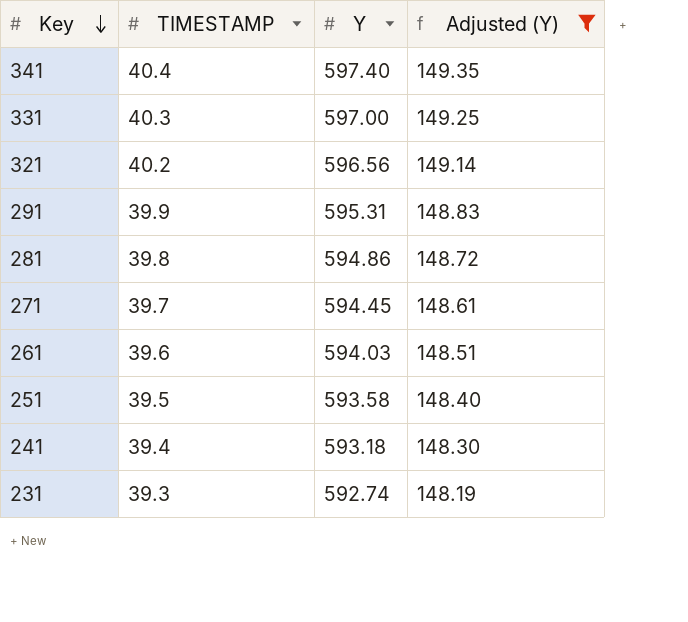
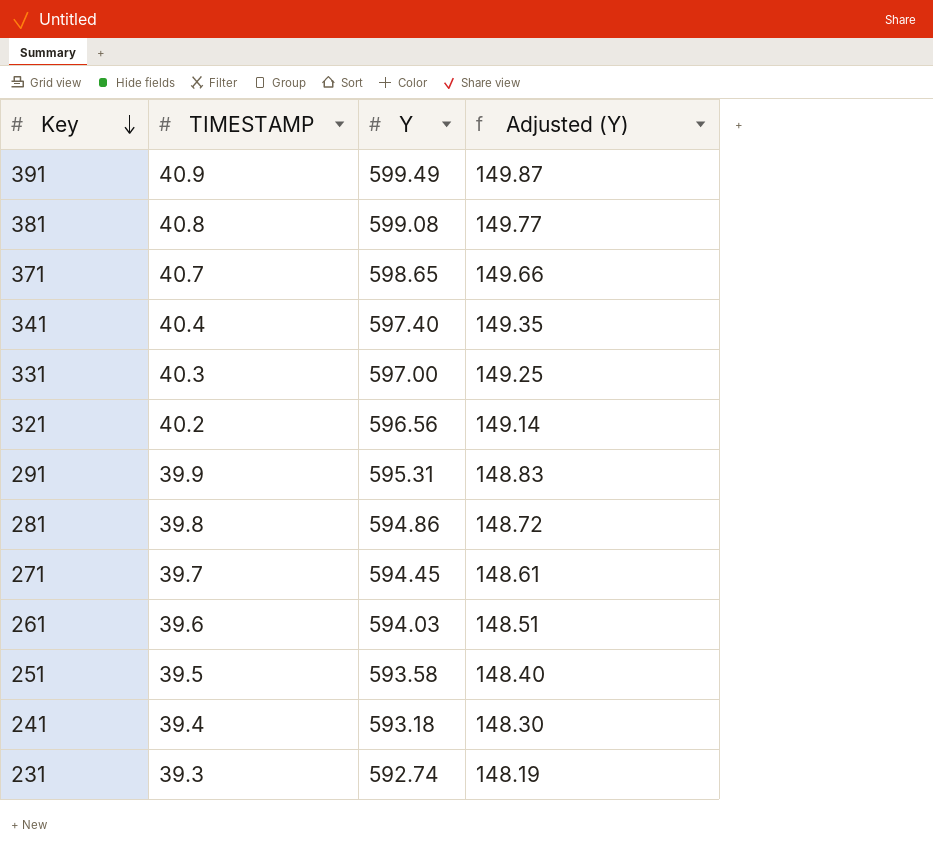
filter: Adjusted (Y) <= 149.35 -> none

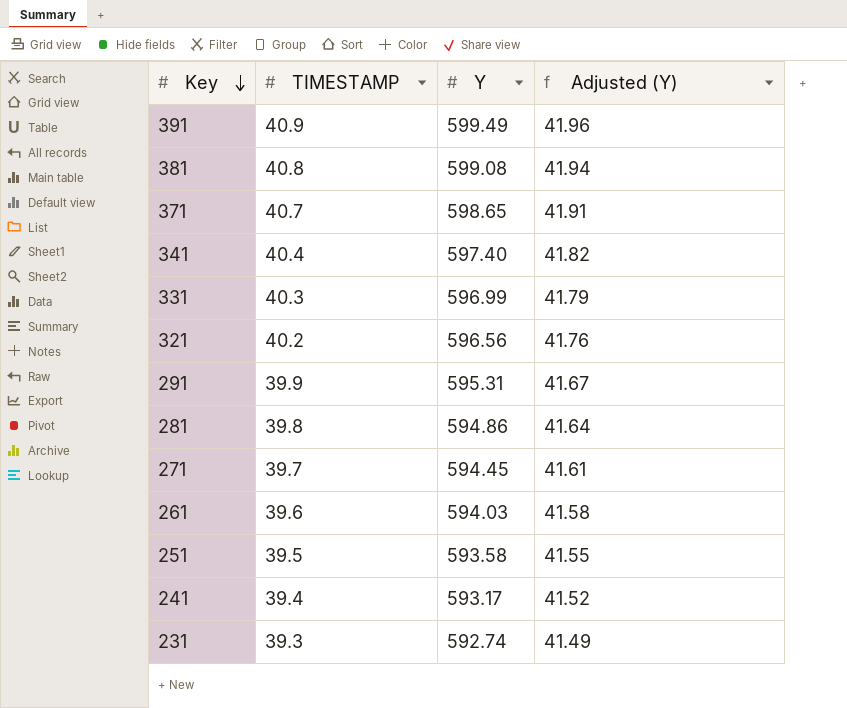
column Adjusted (Y) | formula: [Y] * 0.25 -> [Y] * 0.07
331 | Y: 597.00 -> 596.99
241 | Y: 593.18 -> 593.17

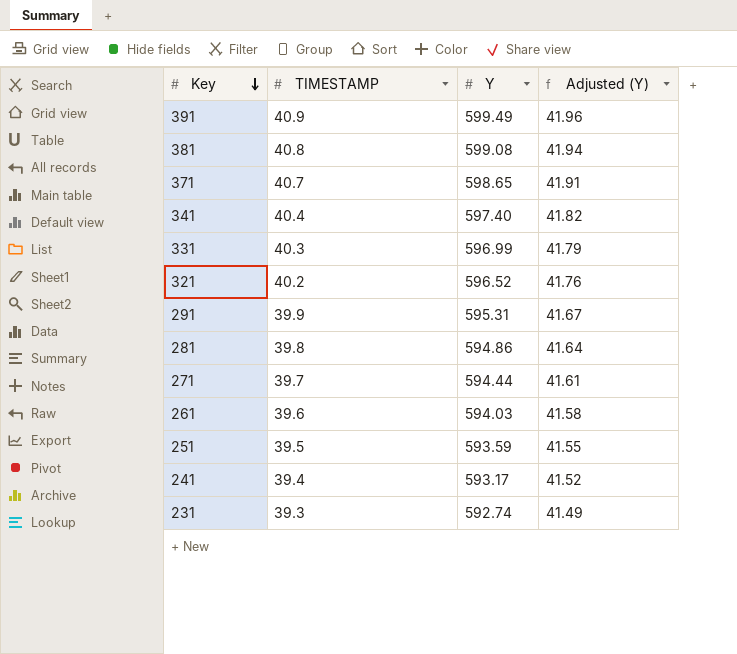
321 | Y: 596.56 -> 596.52
271 | Y: 594.45 -> 594.44
251 | Y: 593.58 -> 593.59

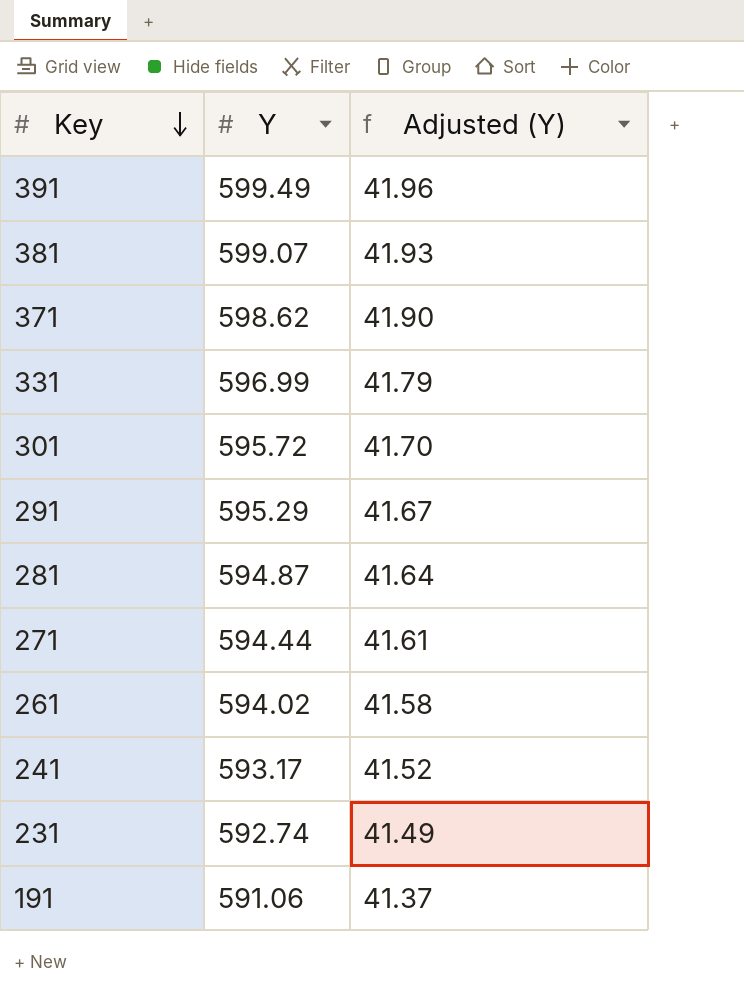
column TIMESTAMP | position: 2 -> none
row 341: 40.4 | 597.40 | 41.82 -> none
row 321: 40.2 | 596.52 | 41.76 -> none
row 251: 39.5 | 593.59 | 41.55 -> none
381 | Y: 599.08 -> 599.07
381 | Adjusted (Y): 41.94 -> 41.93
371 | Y: 598.65 -> 598.62
371 | Adjusted (Y): 41.91 -> 41.90
row 301: none -> 595.72 | 41.70
291 | Y: 595.31 -> 595.29
281 | Y: 594.86 -> 594.87
261 | Y: 594.03 -> 594.02
row 191: none -> 591.06 | 41.37

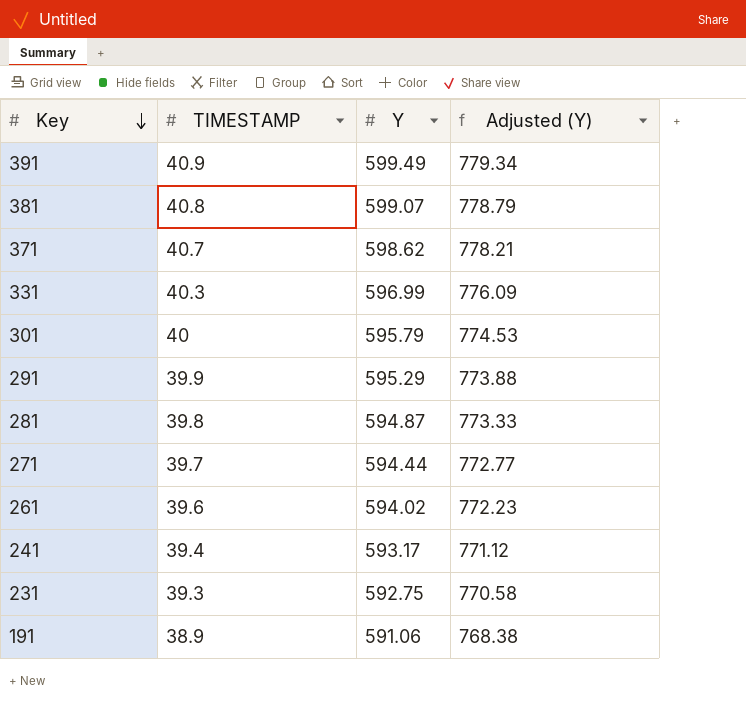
column TIMESTAMP | position: none -> 2
column Adjusted (Y) | formula: [Y] * 0.07 -> [Y] * 1.3
301 | Y: 595.72 -> 595.79
231 | Y: 592.74 -> 592.75

